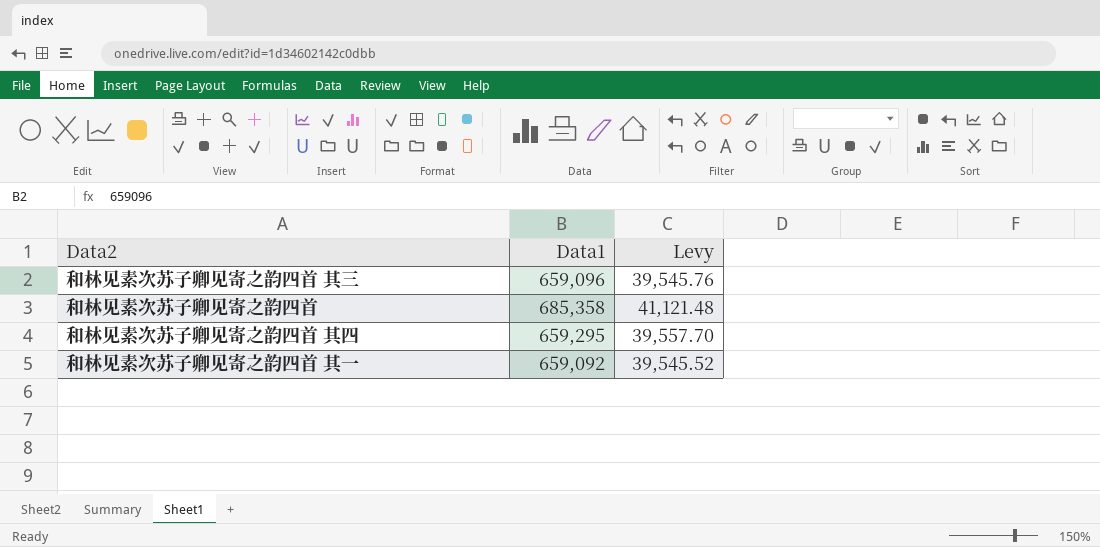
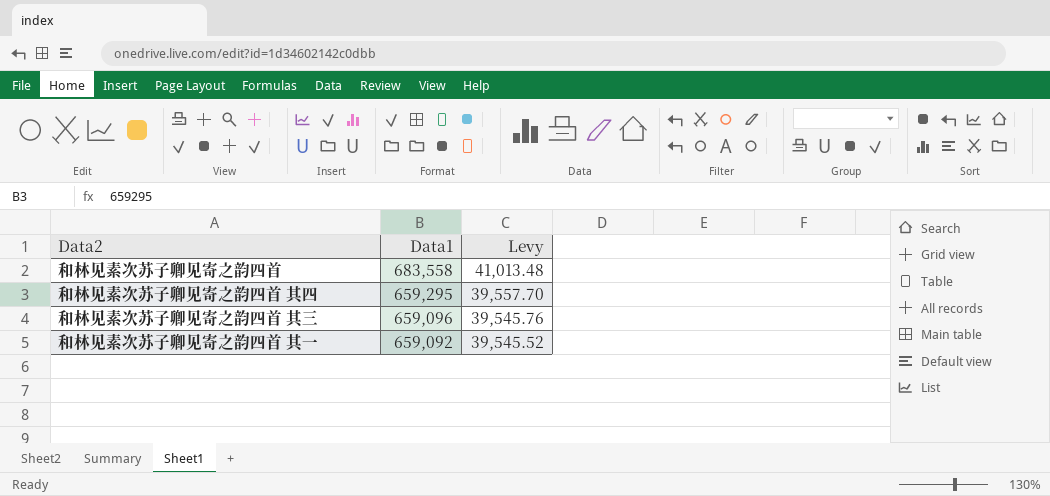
row order: none -> Data1 descending
和林见素次苏子卿见寄之韵四首 | Data1: 685,358 -> 683,558
和林见素次苏子卿见寄之韵四首 | Levy: 41,121.48 -> 41,013.48

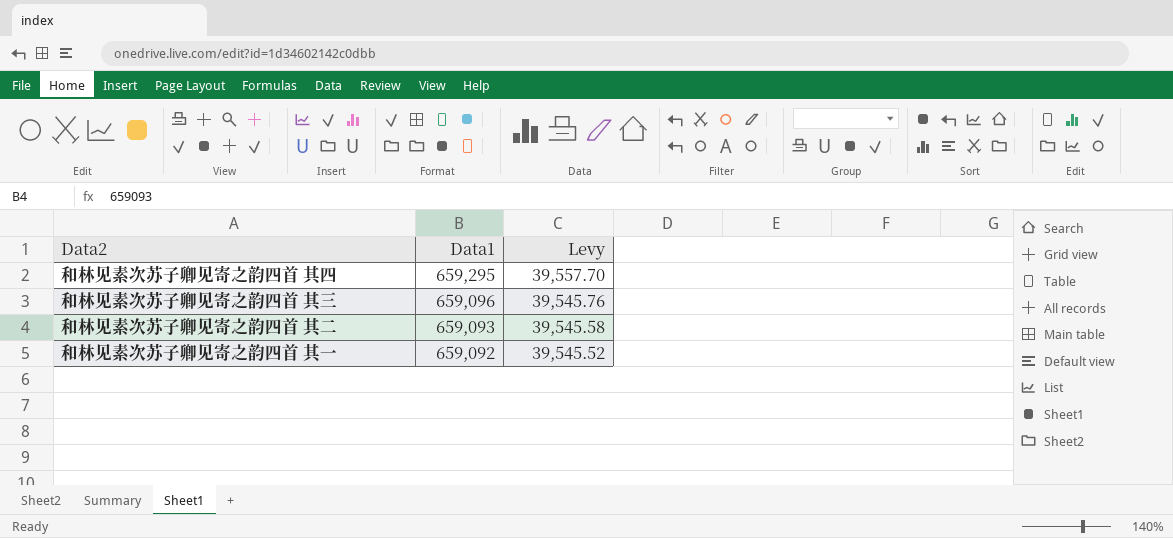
row 和林见素次苏子卿见寄之韵四首: 683,558 | 41,013.48 -> none
row 和林见素次苏子卿见寄之韵四首 其二: none -> 659,093 | 39,545.58

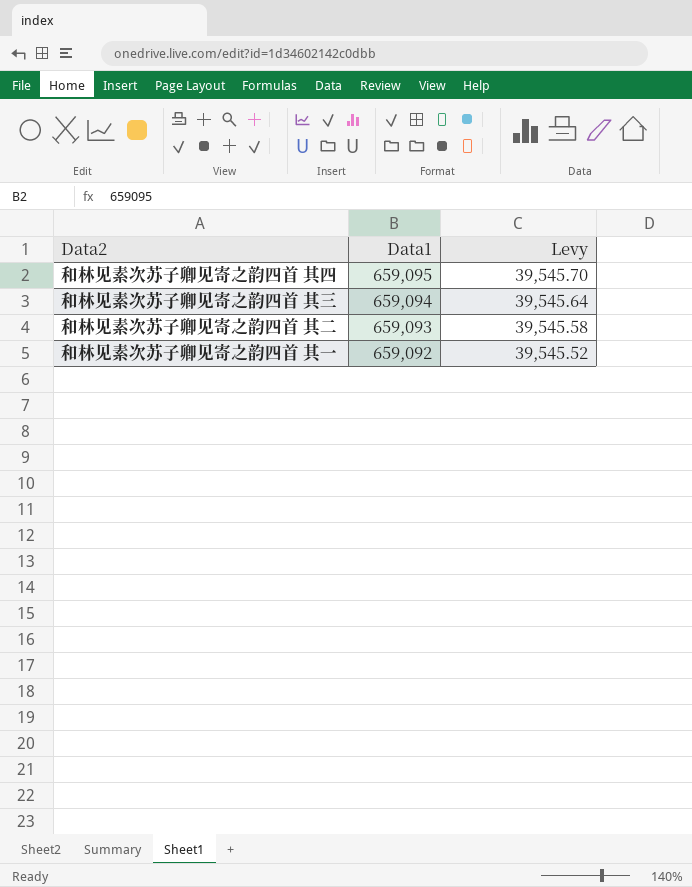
和林见素次苏子卿见寄之韵四首 其四 | Data1: 659,295 -> 659,095
和林见素次苏子卿见寄之韵四首 其四 | Levy: 39,557.70 -> 39,545.70
和林见素次苏子卿见寄之韵四首 其三 | Data1: 659,096 -> 659,094
和林见素次苏子卿见寄之韵四首 其三 | Levy: 39,545.76 -> 39,545.64

